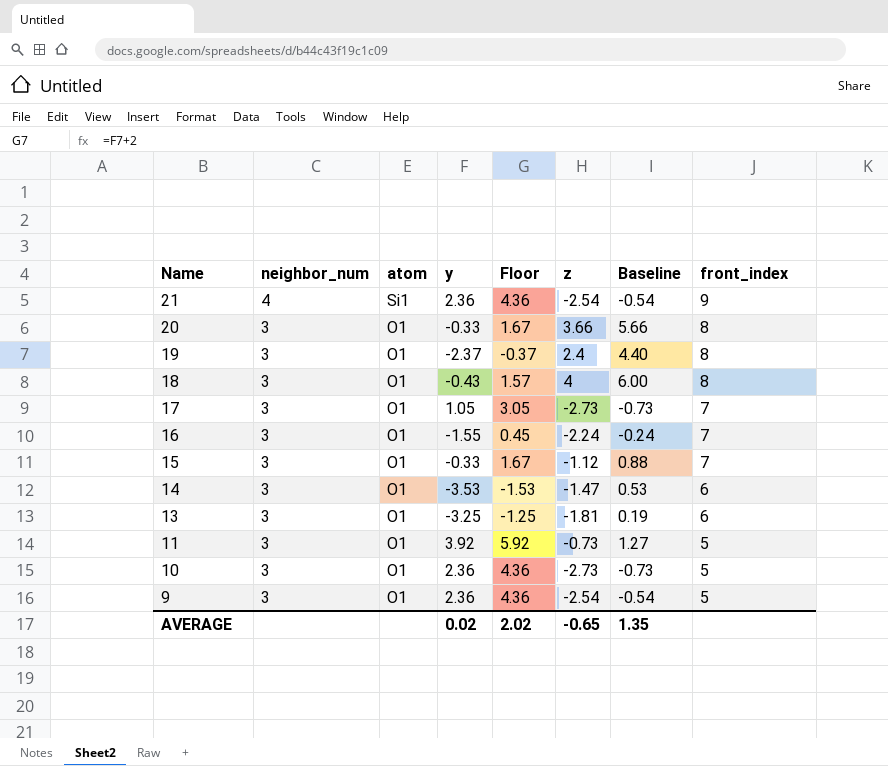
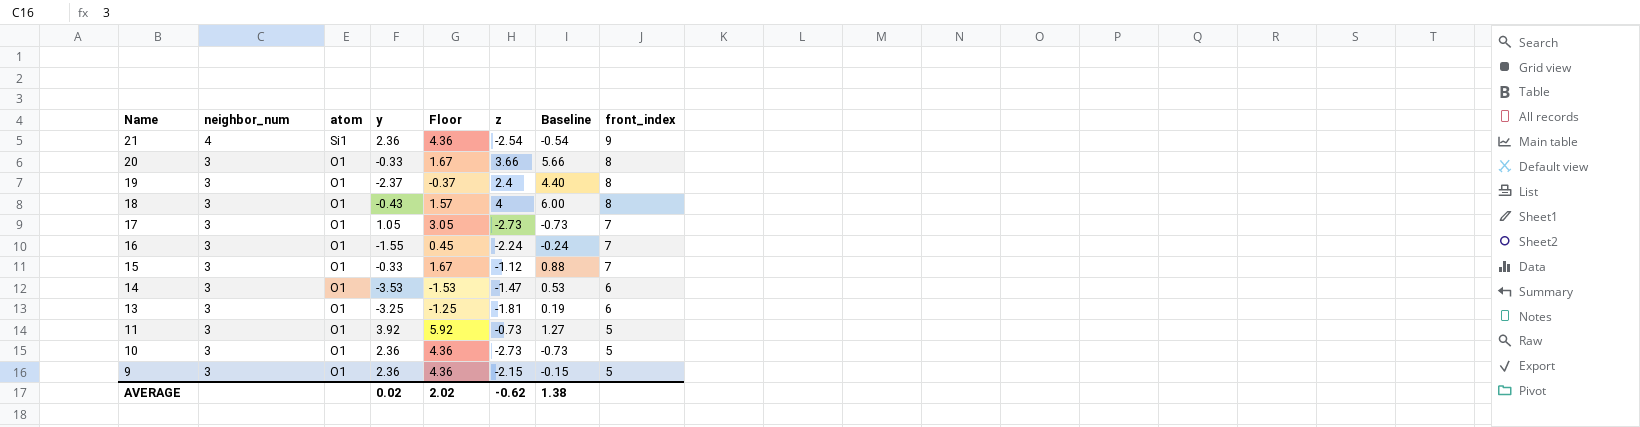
9 | z: -2.54 -> -2.15
9 | Baseline: -0.54 -> -0.15
AVERAGE | z: -0.65 -> -0.62
AVERAGE | Baseline: 1.35 -> 1.38

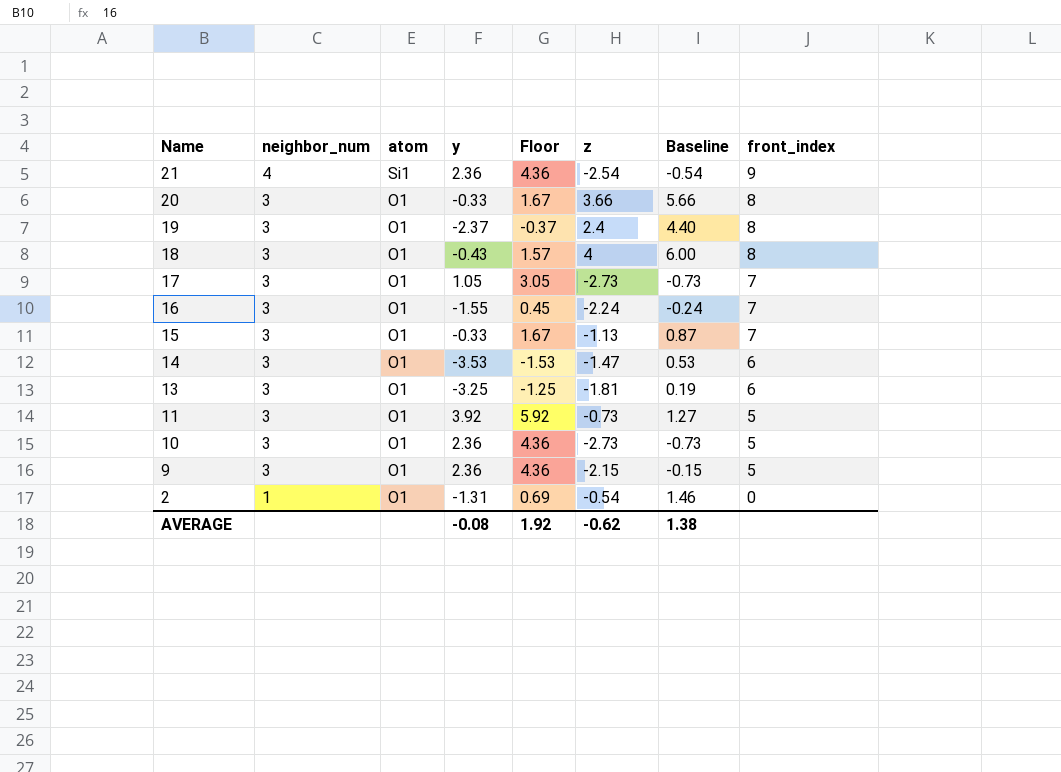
15 | z: -1.12 -> -1.13
15 | Baseline: 0.88 -> 0.87
row 2: none -> 1 | O1 | -1.31 | 0.69 | -0.54 | 1.46 | 0
AVERAGE | y: 0.02 -> -0.08
AVERAGE | Floor: 2.02 -> 1.92

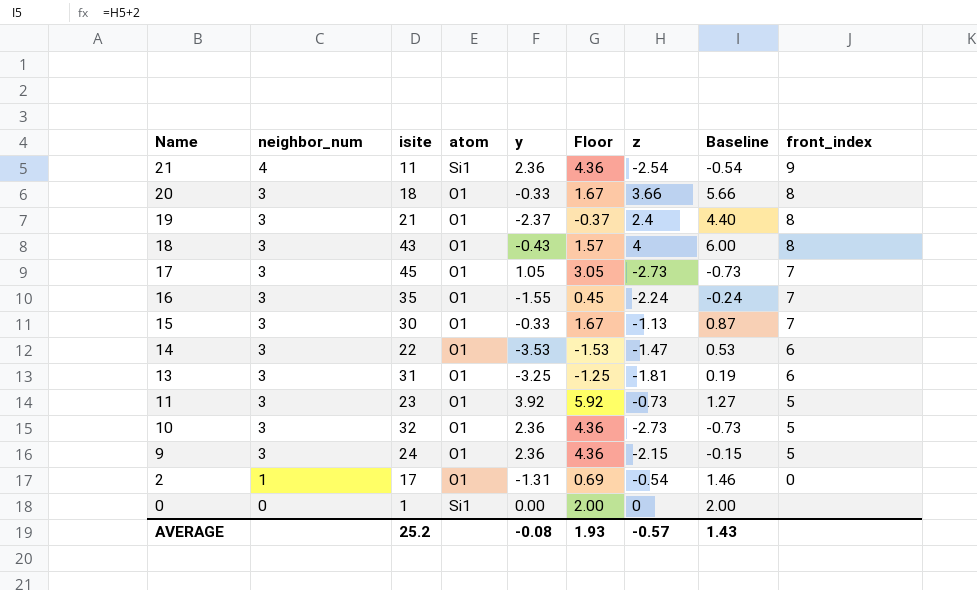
column isite | position: none -> 3
row 0: none -> 0 | 1 | Si1 | 0.00 | 2.00 | 0 | 2.00 | none
AVERAGE | Floor: 1.92 -> 1.93
AVERAGE | z: -0.62 -> -0.57
AVERAGE | Baseline: 1.38 -> 1.43

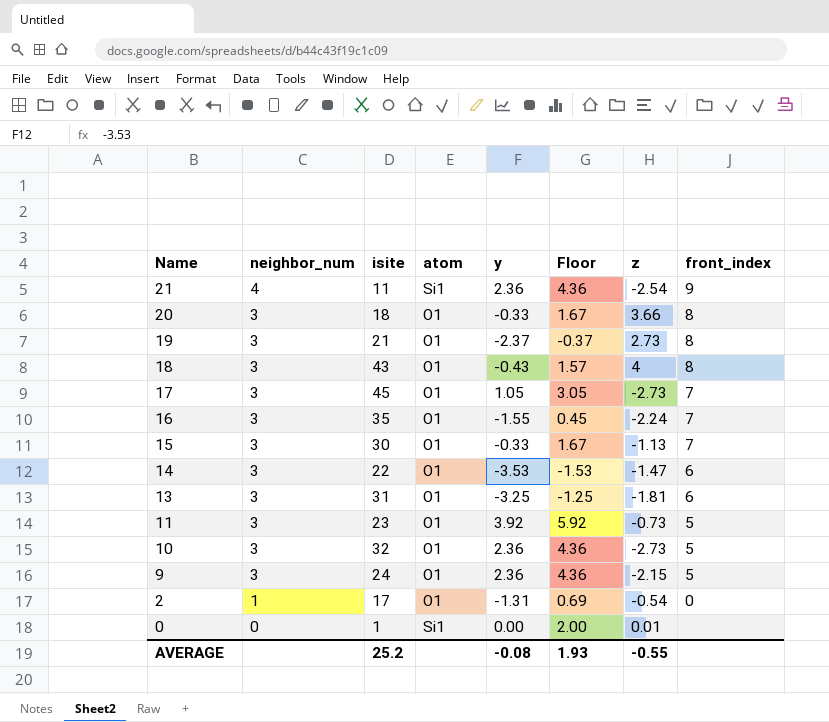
column Baseline | formula: [z] + 2 -> none
19 | z: 2.4 -> 2.73
0 | z: 0 -> 0.01
AVERAGE | z: -0.57 -> -0.55

